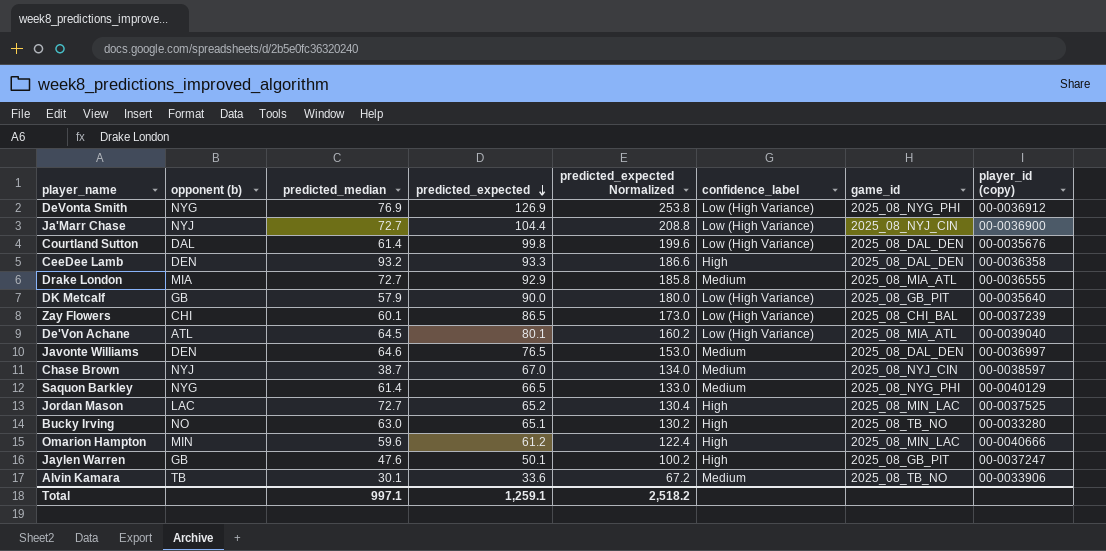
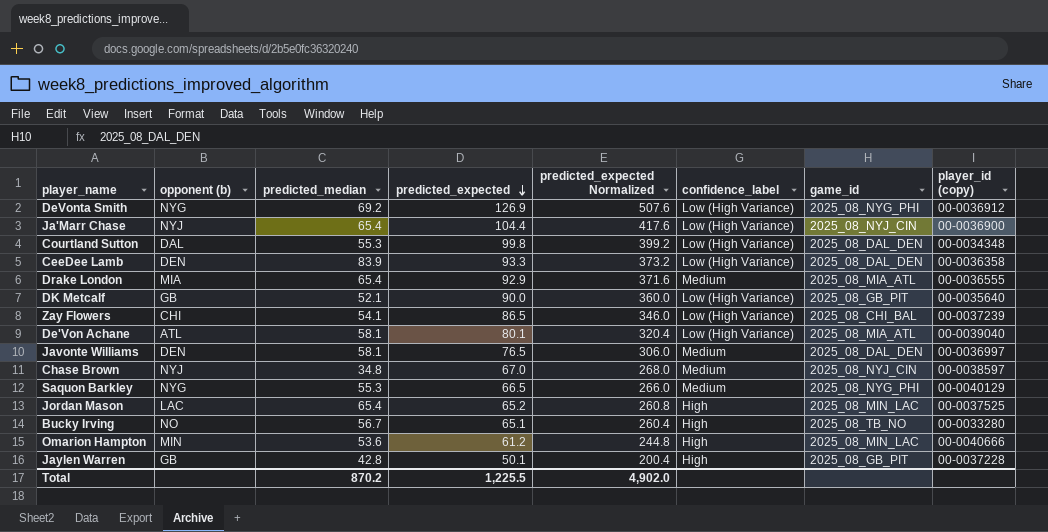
column predicted_expected Normalized | formula: [predicted_expected] * 2 -> [predicted_expected] * 4
row Alvin Kamara: TB | 30.1 | 33.6 | 67.2 | Medium | 2025_08_TB_NO | 00-0033906 -> none
DeVonta Smith | predicted_median: 76.9 -> 69.2
Ja'Marr Chase | predicted_median: 72.7 -> 65.4
Courtland Sutton | predicted_median: 61.4 -> 55.3
Courtland Sutton | player_id (copy): 00-0035676 -> 00-0034348
CeeDee Lamb | predicted_median: 93.2 -> 83.9
CeeDee Lamb | confidence_label: High -> Low (High Variance)
Drake London | predicted_median: 72.7 -> 65.4
DK Metcalf | predicted_median: 57.9 -> 52.1
Zay Flowers | predicted_median: 60.1 -> 54.1
De'Von Achane | predicted_median: 64.5 -> 58.1
Javonte Williams | predicted_median: 64.6 -> 58.1
Chase Brown | predicted_median: 38.7 -> 34.8
Saquon Barkley | predicted_median: 61.4 -> 55.3
Jordan Mason | predicted_median: 72.7 -> 65.4
Bucky Irving | predicted_median: 63.0 -> 56.7
Omarion Hampton | predicted_median: 59.6 -> 53.6
Jaylen Warren | predicted_median: 47.6 -> 42.8
Jaylen Warren | player_id (copy): 00-0037247 -> 00-0037228
Total | predicted_median: 997.1 -> 870.2
Total | predicted_expected: 1,259.1 -> 1,225.5
Total | predicted_expected Normalized: 2,518.2 -> 4,902.0

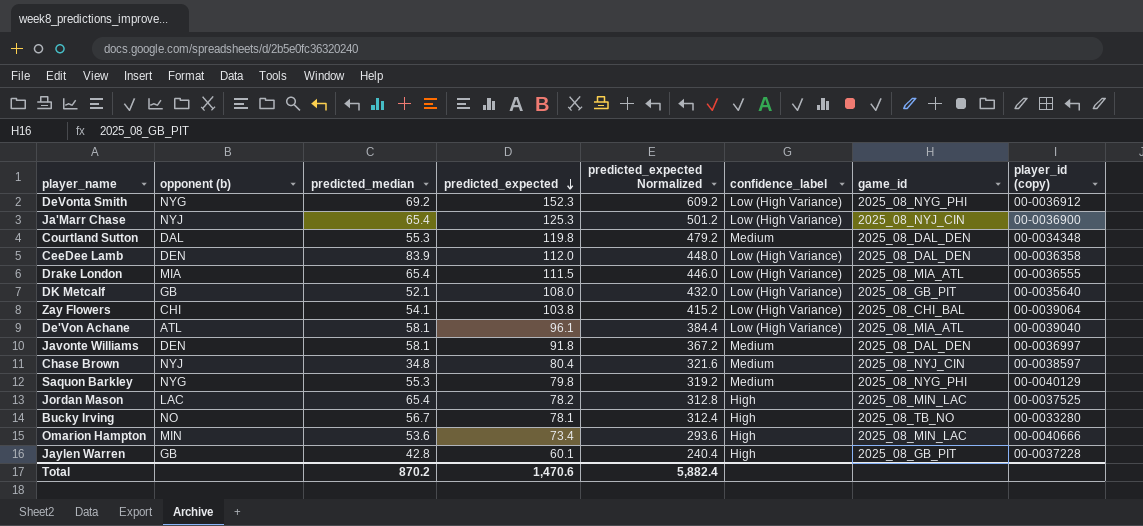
DeVonta Smith | predicted_expected: 126.9 -> 152.3
DeVonta Smith | predicted_expected Normalized: 507.6 -> 609.2
Ja'Marr Chase | predicted_expected: 104.4 -> 125.3
Ja'Marr Chase | predicted_expected Normalized: 417.6 -> 501.2
Courtland Sutton | predicted_expected: 99.8 -> 119.8
Courtland Sutton | predicted_expected Normalized: 399.2 -> 479.2
Courtland Sutton | confidence_label: Low (High Variance) -> Medium
CeeDee Lamb | predicted_expected: 93.3 -> 112.0
CeeDee Lamb | predicted_expected Normalized: 373.2 -> 448.0
Drake London | predicted_expected: 92.9 -> 111.5
Drake London | predicted_expected Normalized: 371.6 -> 446.0
Drake London | confidence_label: Medium -> Low (High Variance)
DK Metcalf | predicted_expected: 90.0 -> 108.0
DK Metcalf | predicted_expected Normalized: 360.0 -> 432.0
Zay Flowers | predicted_expected: 86.5 -> 103.8
Zay Flowers | predicted_expected Normalized: 346.0 -> 415.2
Zay Flowers | player_id (copy): 00-0037239 -> 00-0039064
De'Von Achane | predicted_expected: 80.1 -> 96.1
De'Von Achane | predicted_expected Normalized: 320.4 -> 384.4
Javonte Williams | predicted_expected: 76.5 -> 91.8
Javonte Williams | predicted_expected Normalized: 306.0 -> 367.2
Chase Brown | predicted_expected: 67.0 -> 80.4
Chase Brown | predicted_expected Normalized: 268.0 -> 321.6
Saquon Barkley | predicted_expected: 66.5 -> 79.8
Saquon Barkley | predicted_expected Normalized: 266.0 -> 319.2
Jordan Mason | predicted_expected: 65.2 -> 78.2
Jordan Mason | predicted_expected Normalized: 260.8 -> 312.8
Bucky Irving | predicted_expected: 65.1 -> 78.1
Bucky Irving | predicted_expected Normalized: 260.4 -> 312.4
Omarion Hampton | predicted_expected: 61.2 -> 73.4
Omarion Hampton | predicted_expected Normalized: 244.8 -> 293.6
Jaylen Warren | predicted_expected: 50.1 -> 60.1
Jaylen Warren | predicted_expected Normalized: 200.4 -> 240.4
Total | predicted_expected: 1,225.5 -> 1,470.6
Total | predicted_expected Normalized: 4,902.0 -> 5,882.4

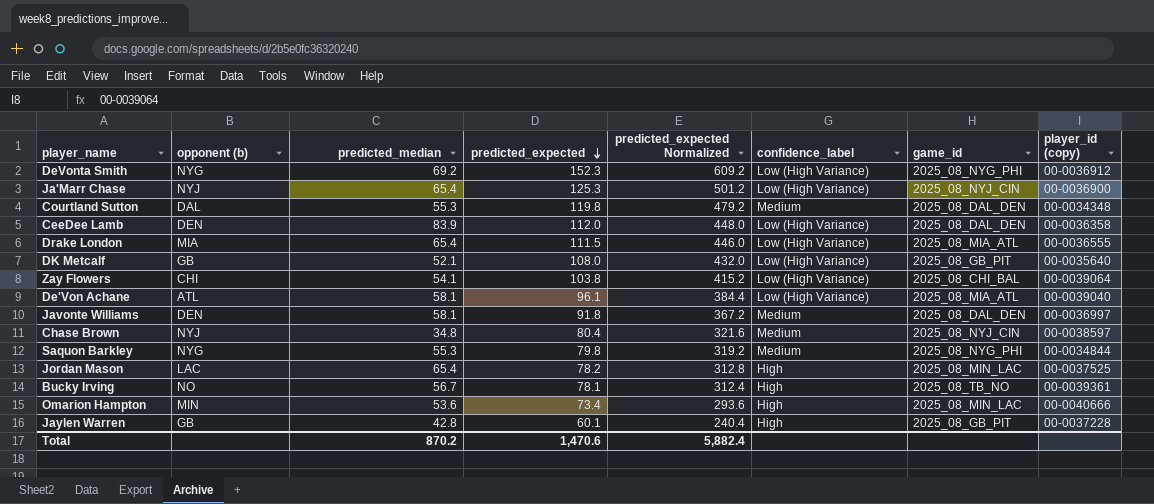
Saquon Barkley | player_id (copy): 00-0040129 -> 00-0034844
Bucky Irving | player_id (copy): 00-0033280 -> 00-0039361

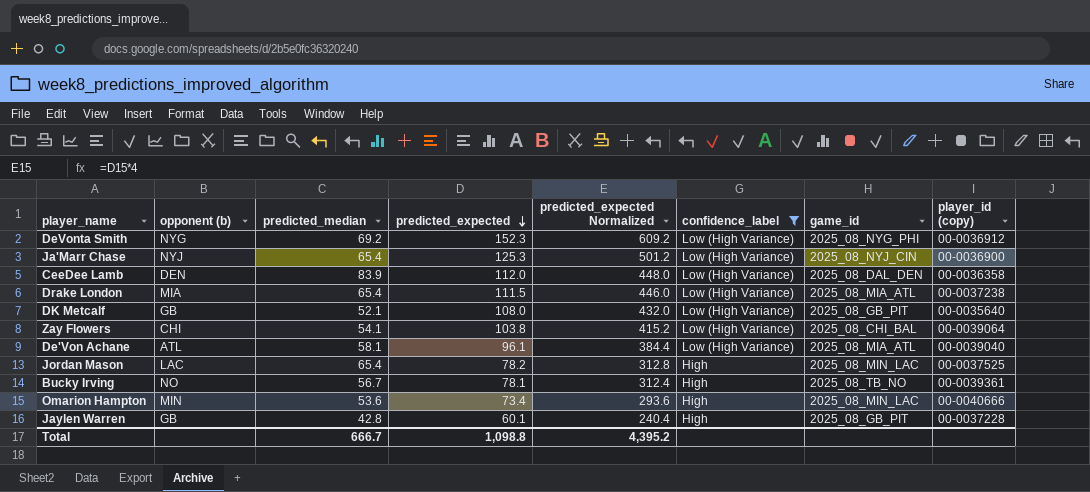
filter: none -> confidence_label != Medium
Drake London | player_id (copy): 00-0036555 -> 00-0037238
Total | predicted_median: 870.2 -> 666.7
Total | predicted_expected: 1,470.6 -> 1,098.8
Total | predicted_expected Normalized: 5,882.4 -> 4,395.2

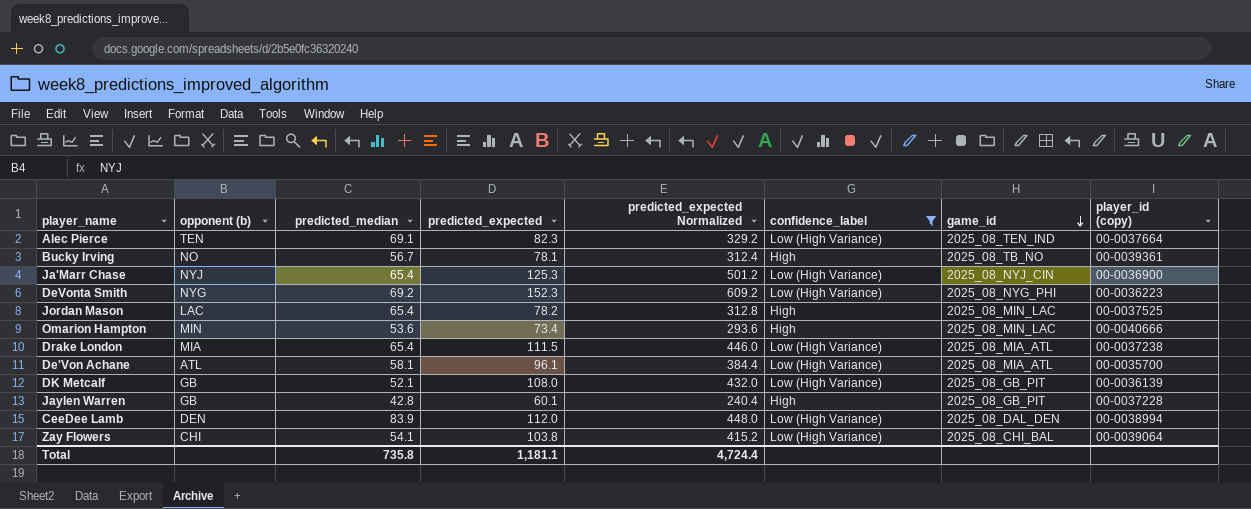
row order: predicted_expected descending -> game_id descending
row Alec Pierce: none -> TEN | 69.1 | 82.3 | 329.2 | Low (High Variance) | 2025_08_TEN_IND | 00-0037664
DeVonta Smith | player_id (copy): 00-0036912 -> 00-0036223
De'Von Achane | player_id (copy): 00-0039040 -> 00-0035700
DK Metcalf | player_id (copy): 00-0035640 -> 00-0036139
CeeDee Lamb | player_id (copy): 00-0036358 -> 00-0038994
Total | predicted_median: 666.7 -> 735.8
Total | predicted_expected: 1,098.8 -> 1,181.1
Total | predicted_expected Normalized: 4,395.2 -> 4,724.4

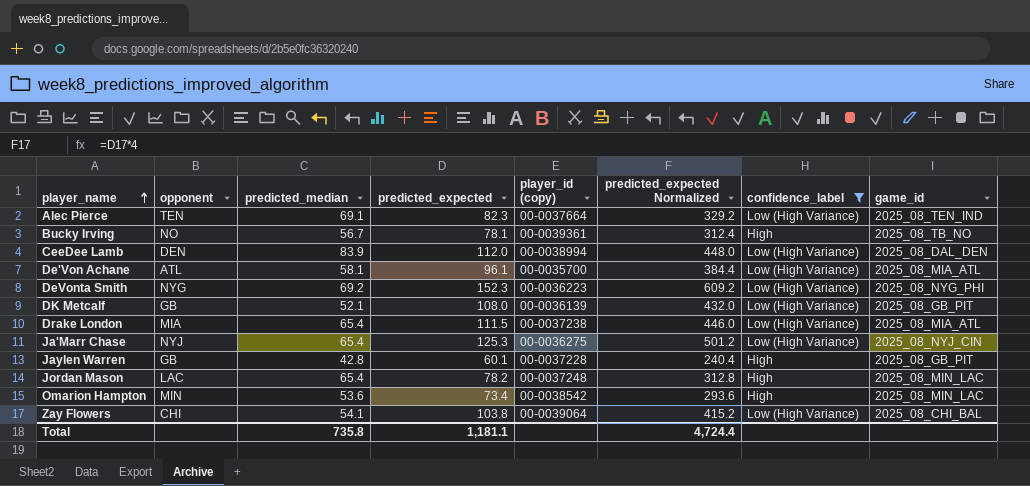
row order: game_id descending -> player_name ascending
column name: opponent (b) -> opponent
column player_id (copy) | position: 8 -> 5
Ja'Marr Chase | player_id (copy): 00-0036900 -> 00-0036275
Jordan Mason | player_id (copy): 00-0037525 -> 00-0037248
Omarion Hampton | player_id (copy): 00-0040666 -> 00-0038542

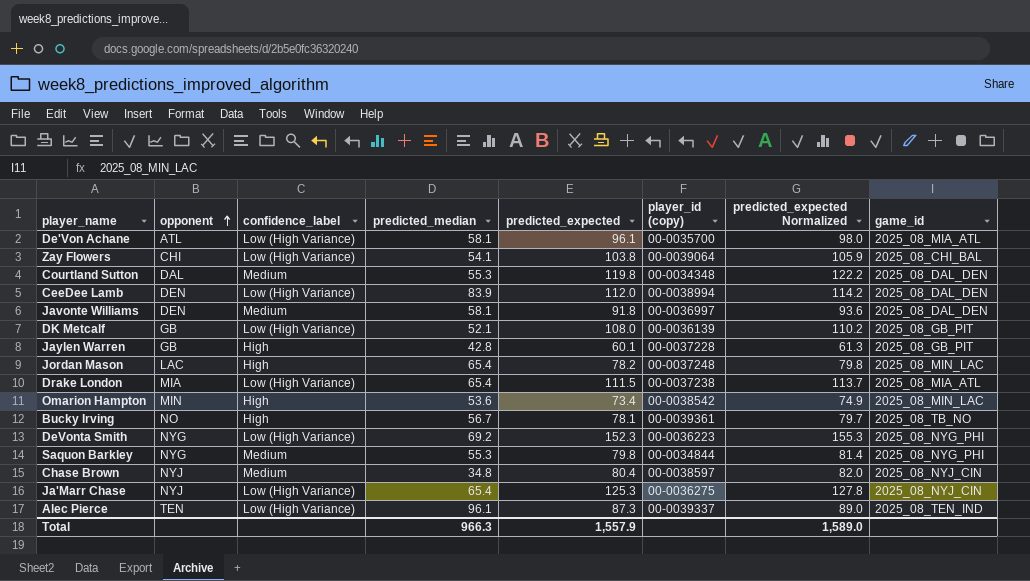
filter: confidence_label != Medium -> none
row order: player_name ascending -> opponent ascending
column confidence_label | position: 7 -> 3
column predicted_expected Normalized | formula: [predicted_expected] * 4 -> [predicted_expected] * 1.02
Alec Pierce | predicted_median: 69.1 -> 96.1
Alec Pierce | predicted_expected: 82.3 -> 87.3
Alec Pierce | player_id (copy): 00-0037664 -> 00-0039337
Total | predicted_median: 735.8 -> 966.3
Total | predicted_expected: 1,181.1 -> 1,557.9
Total | predicted_expected Normalized: 4,724.4 -> 1,589.0

